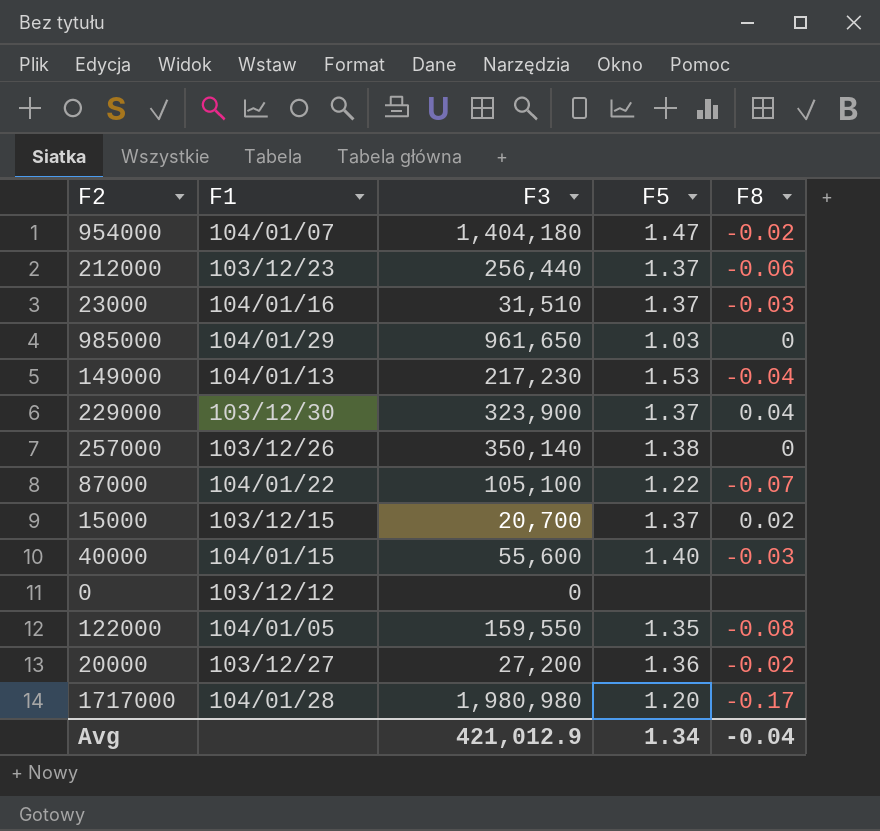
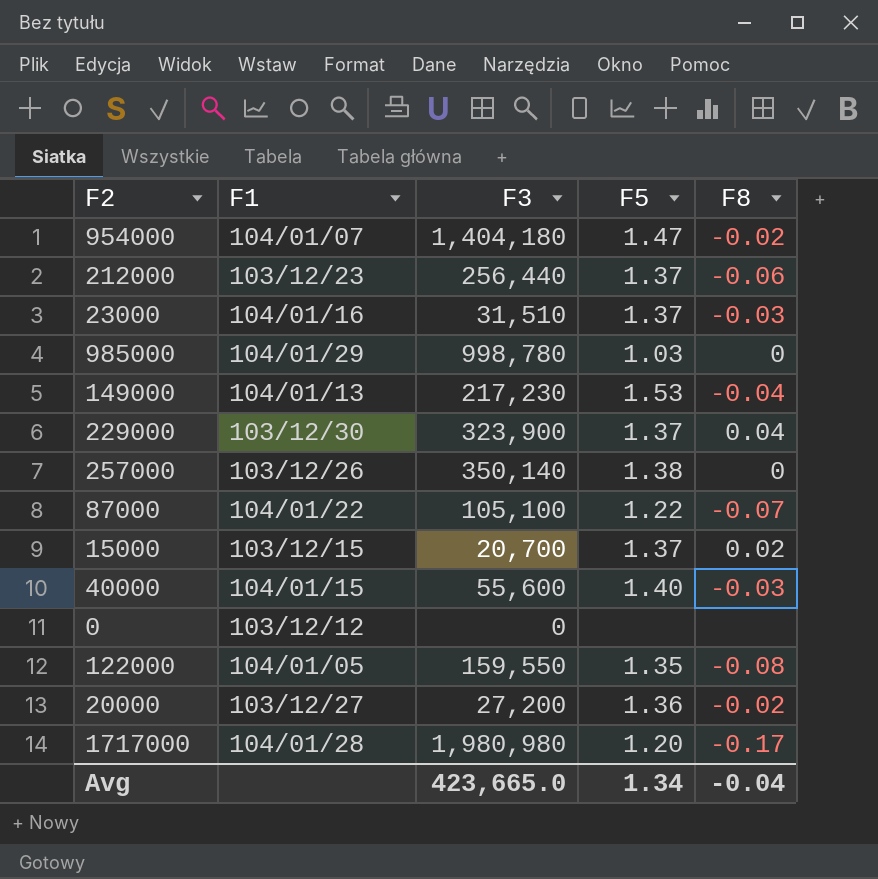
985000 | F3: 961,650 -> 998,780
Avg | F3: 421,012.9 -> 423,665.0

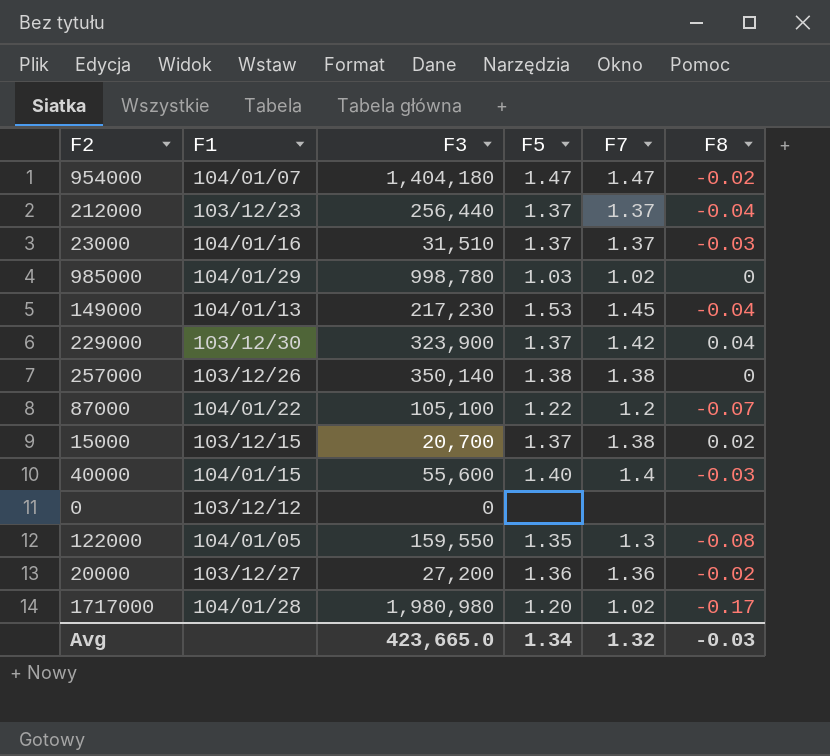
column F7 | position: none -> 5
212000 | F8: -0.06 -> -0.04
Avg | F8: -0.04 -> -0.03

